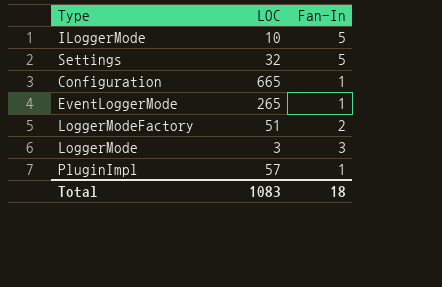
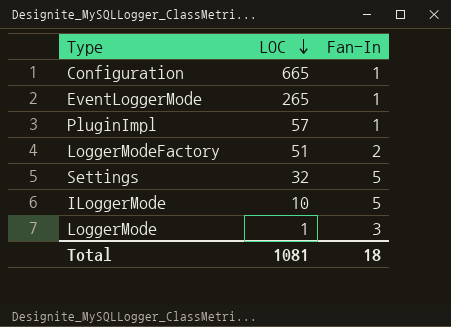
row order: none -> LOC descending
LoggerMode | LOC: 3 -> 1
Total | LOC: 1083 -> 1081

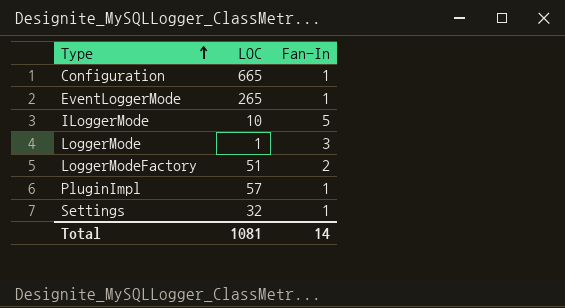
row order: LOC descending -> Type ascending
Settings | Fan-In: 5 -> 1
Total | Fan-In: 18 -> 14

